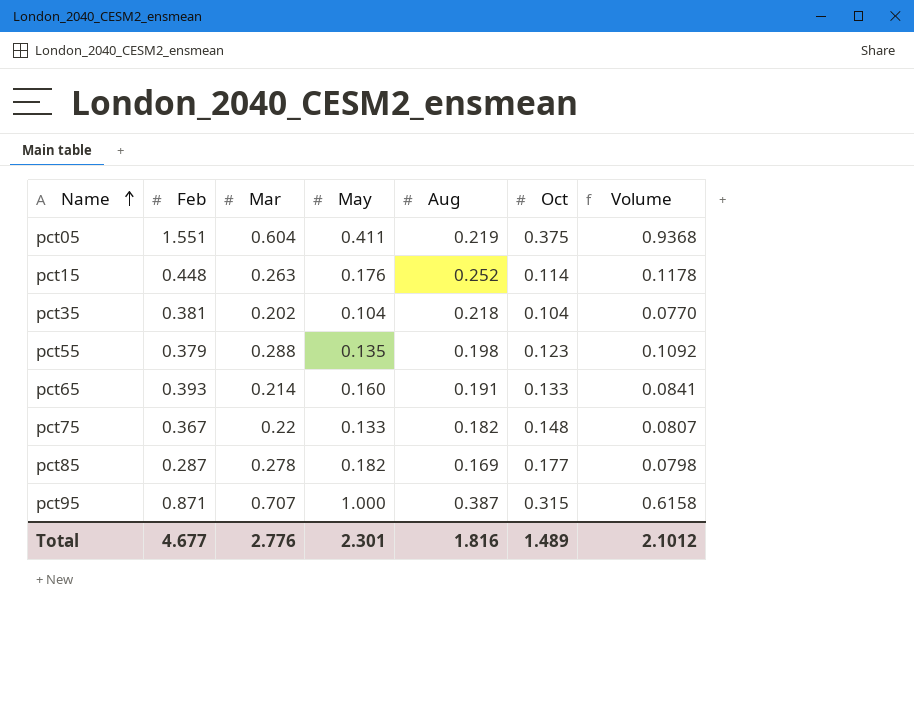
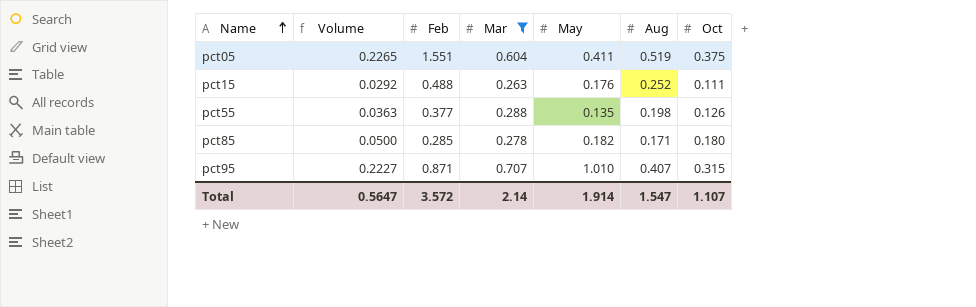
filter: none -> Mar >= 0.263
column Volume | formula: [Feb] * [Mar] -> [Mar] * [Oct]
column Volume | position: 7 -> 2
pct05 | Aug: 0.219 -> 0.519
pct15 | Feb: 0.448 -> 0.488
pct15 | Oct: 0.114 -> 0.111
pct55 | Feb: 0.379 -> 0.377
pct55 | Oct: 0.123 -> 0.126
pct85 | Feb: 0.287 -> 0.285
pct85 | Aug: 0.169 -> 0.171
pct85 | Oct: 0.177 -> 0.180
pct95 | May: 1.000 -> 1.010
pct95 | Aug: 0.387 -> 0.407
Total | Volume: 2.1012 -> 0.5647
Total | Feb: 4.677 -> 3.572
Total | Mar: 2.776 -> 2.14
Total | May: 2.301 -> 1.914
Total | Aug: 1.816 -> 1.547
Total | Oct: 1.489 -> 1.107

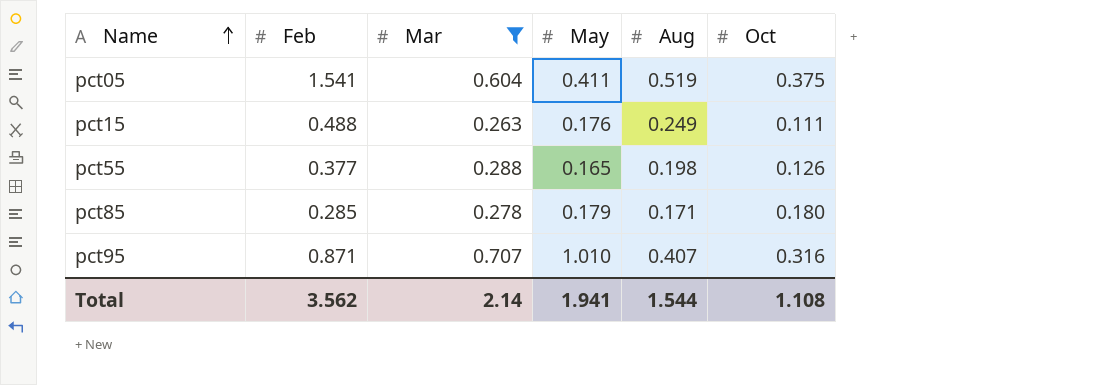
column Volume | formula: [Mar] * [Oct] -> none
pct05 | Feb: 1.551 -> 1.541
pct15 | Aug: 0.252 -> 0.249
pct55 | May: 0.135 -> 0.165
pct85 | May: 0.182 -> 0.179
pct95 | Oct: 0.315 -> 0.316
Total | Feb: 3.572 -> 3.562
Total | May: 1.914 -> 1.941
Total | Aug: 1.547 -> 1.544
Total | Oct: 1.107 -> 1.108

